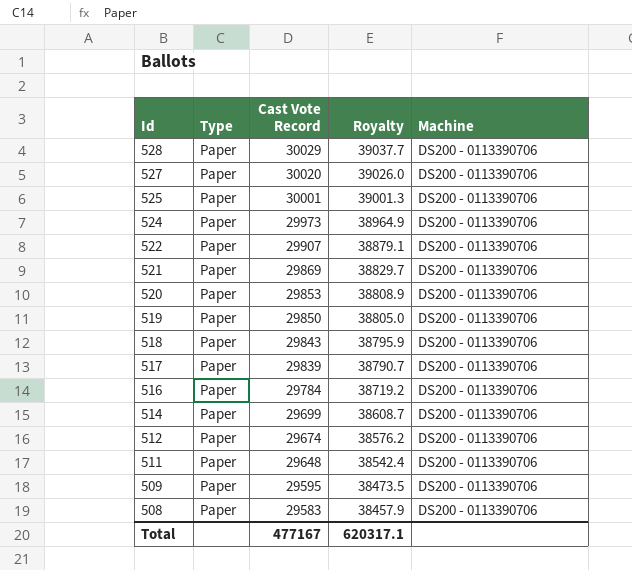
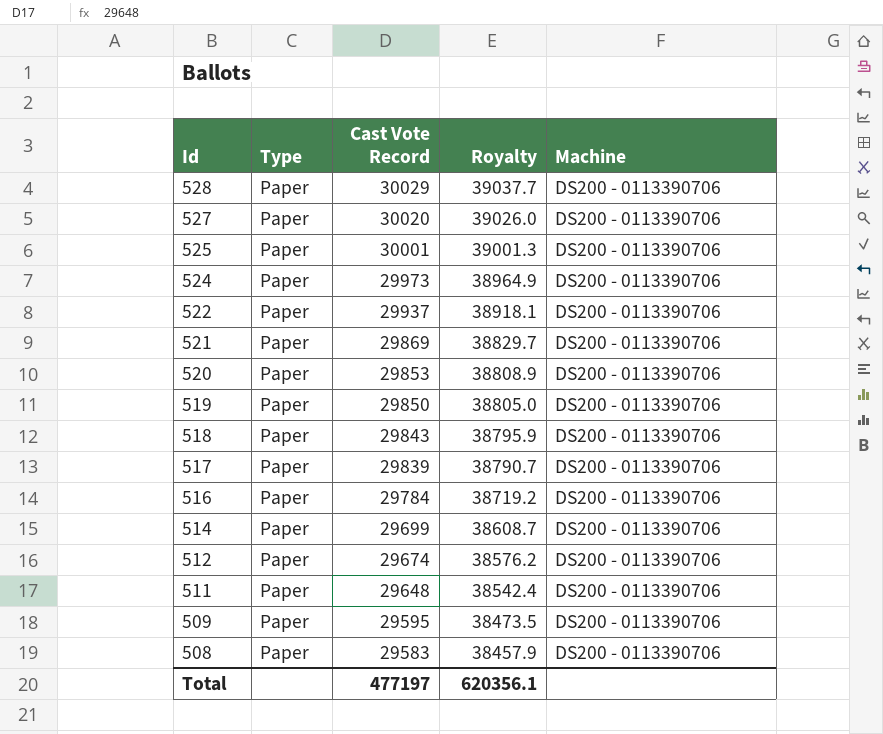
522 | Cast Vote Record: 29907 -> 29937
522 | Royalty: 38879.1 -> 38918.1
Total | Cast Vote Record: 477167 -> 477197
Total | Royalty: 620317.1 -> 620356.1

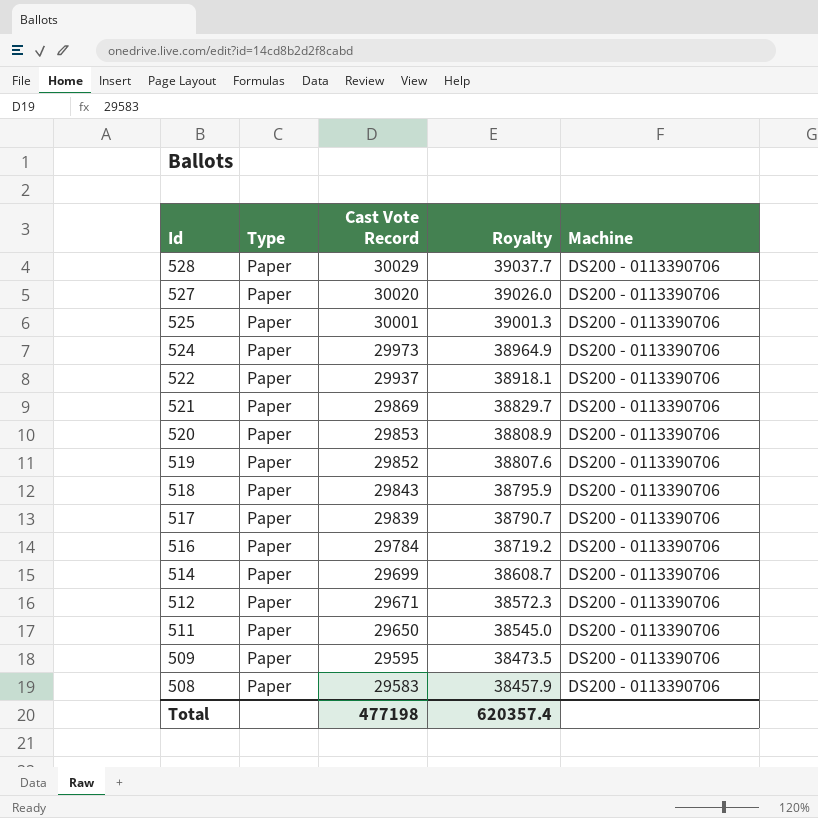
519 | Cast Vote Record: 29850 -> 29852
519 | Royalty: 38805.0 -> 38807.6
512 | Cast Vote Record: 29674 -> 29671
512 | Royalty: 38576.2 -> 38572.3
511 | Cast Vote Record: 29648 -> 29650
511 | Royalty: 38542.4 -> 38545.0
Total | Cast Vote Record: 477197 -> 477198
Total | Royalty: 620356.1 -> 620357.4

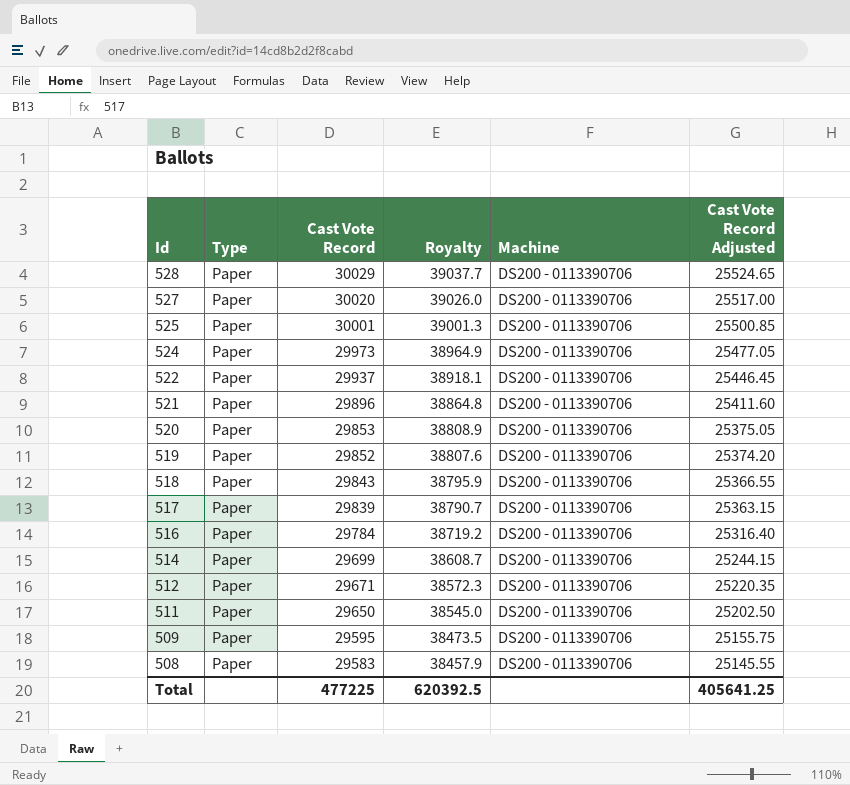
column Cast Vote Record Adjusted | formula: none -> [Cast Vote Record] * 0.85
521 | Cast Vote Record: 29869 -> 29896
521 | Royalty: 38829.7 -> 38864.8
Total | Cast Vote Record: 477198 -> 477225
Total | Royalty: 620357.4 -> 620392.5

